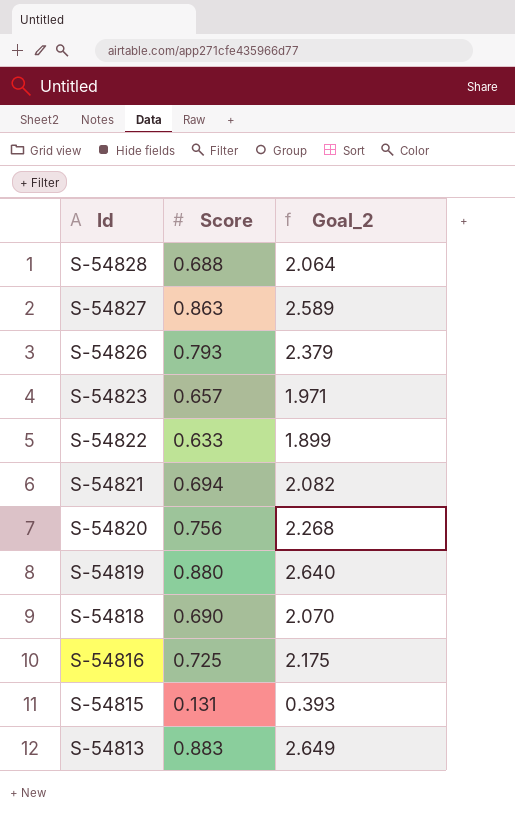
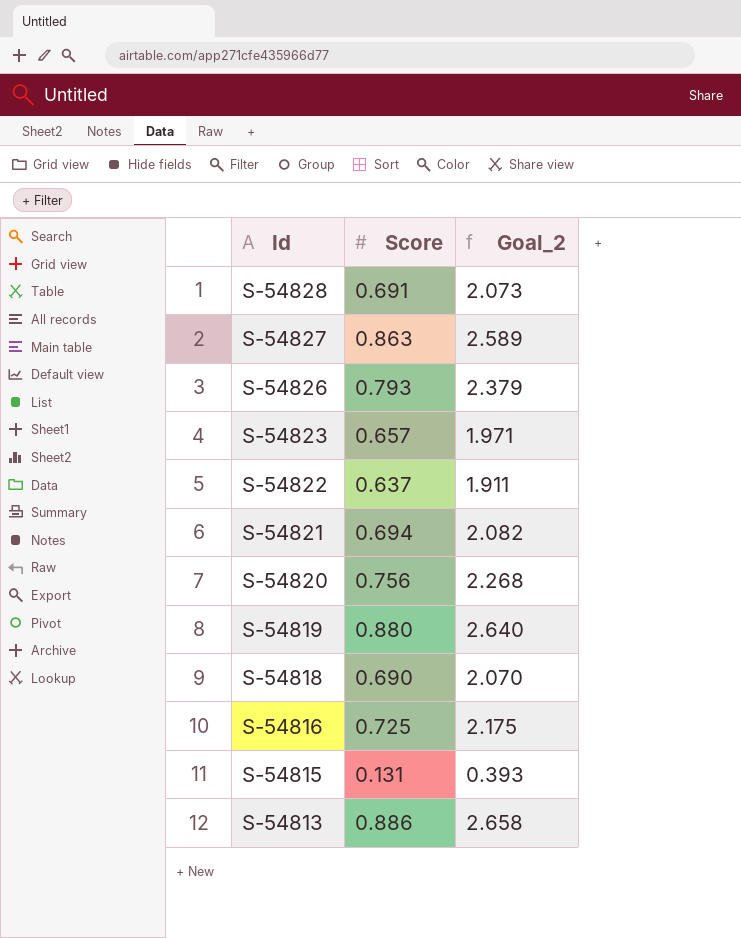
S-54828 | Score: 0.688 -> 0.691
S-54828 | Goal_2: 2.064 -> 2.073
S-54822 | Score: 0.633 -> 0.637
S-54822 | Goal_2: 1.899 -> 1.911
S-54813 | Score: 0.883 -> 0.886
S-54813 | Goal_2: 2.649 -> 2.658

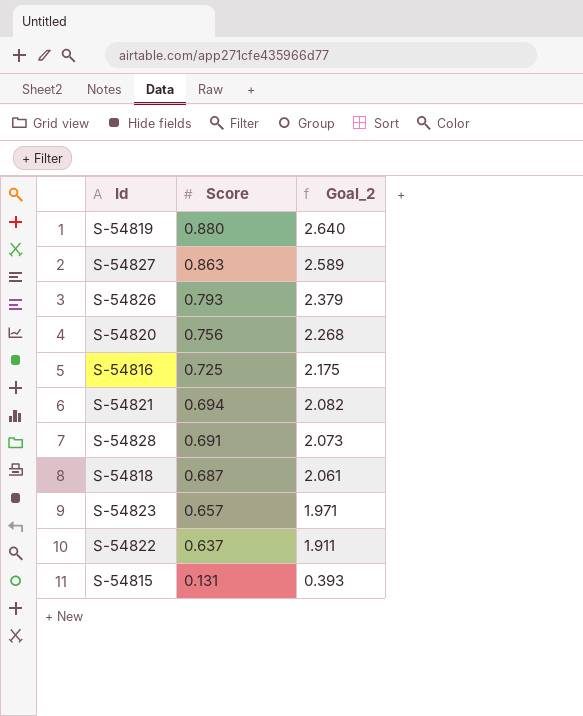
row order: Id descending -> Score descending
row S-54813: 0.886 | 2.658 -> none
S-54818 | Score: 0.690 -> 0.687
S-54818 | Goal_2: 2.070 -> 2.061

